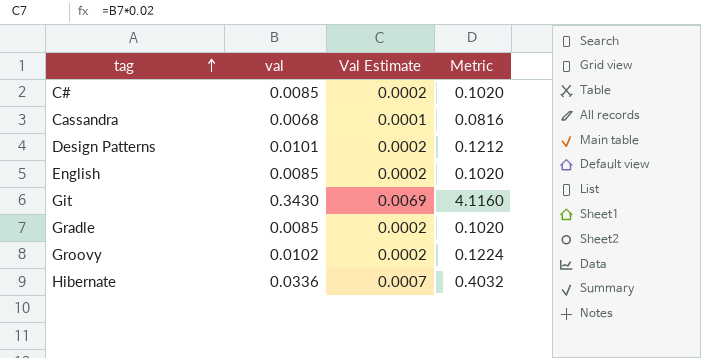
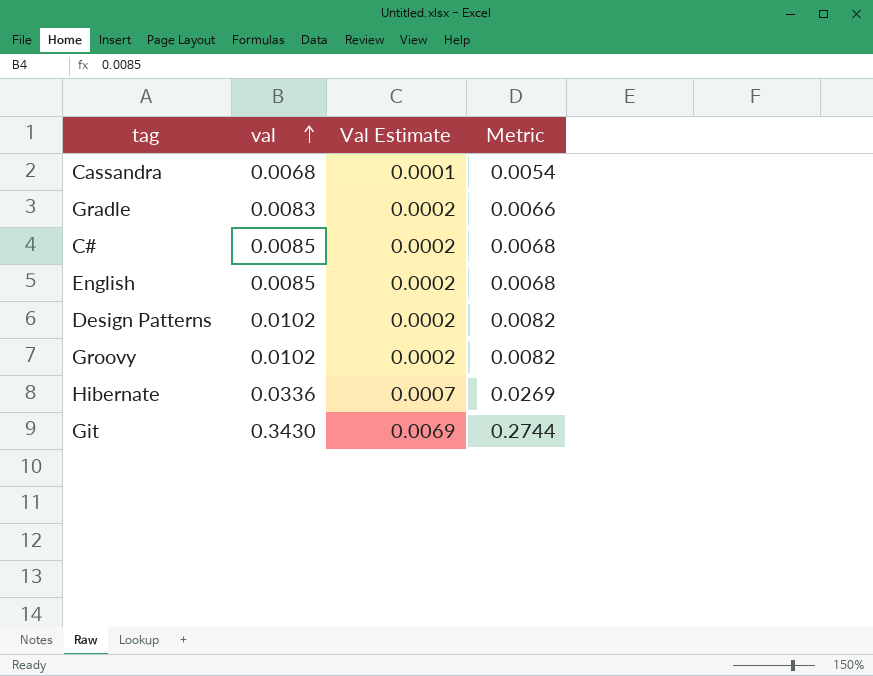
row order: tag ascending -> val ascending
column Metric | formula: [val] * 12 -> [val] * 0.8
Gradle | val: 0.0085 -> 0.0083
Design Patterns | val: 0.0101 -> 0.0102

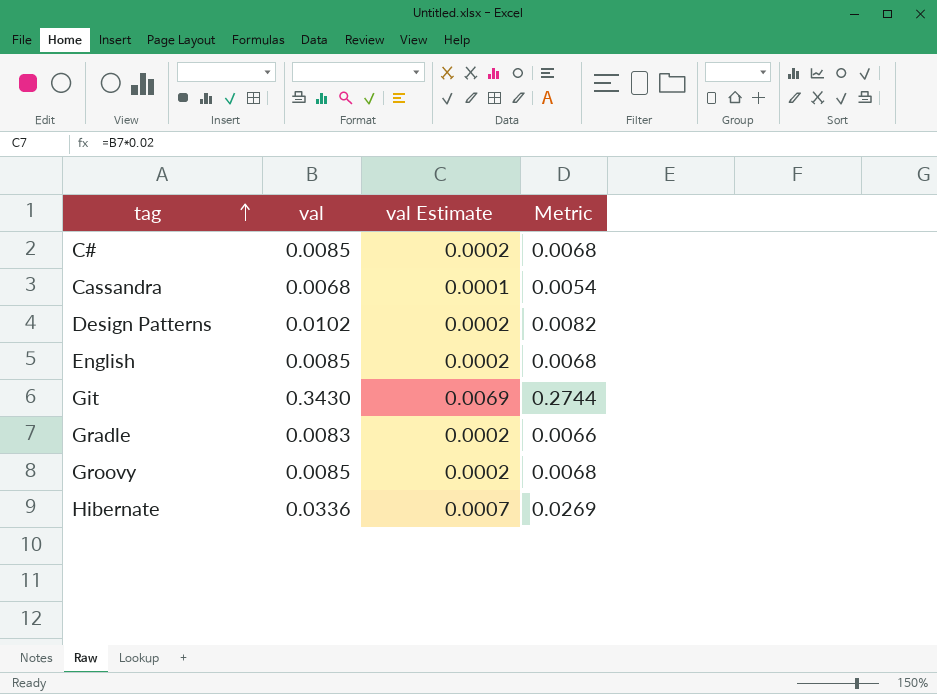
row order: val ascending -> tag ascending
column name: Val Estimate -> val Estimate
Groovy | val: 0.0102 -> 0.0085
Groovy | Metric: 0.0082 -> 0.0068

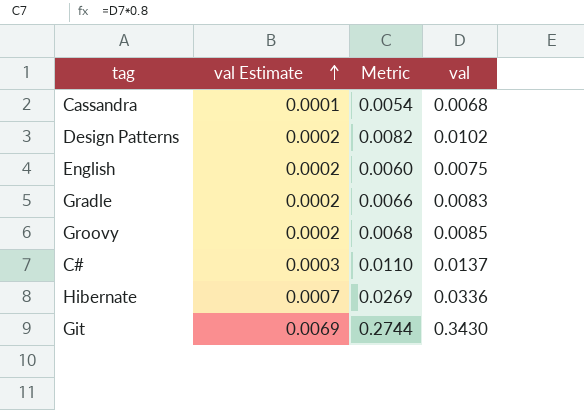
row order: tag ascending -> val Estimate ascending
column val | position: 2 -> 4
English | Metric: 0.0068 -> 0.0060
English | val: 0.0085 -> 0.0075
C# | val Estimate: 0.0002 -> 0.0003
C# | Metric: 0.0068 -> 0.0110
C# | val: 0.0085 -> 0.0137

